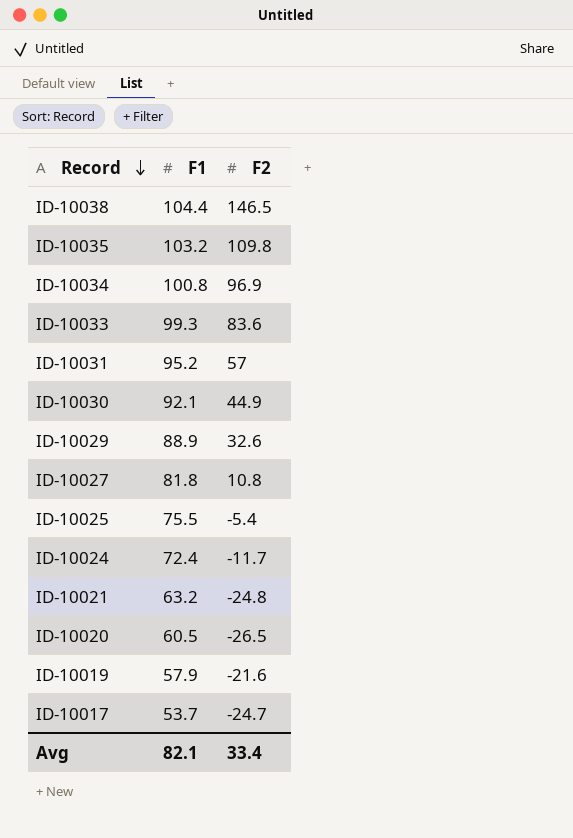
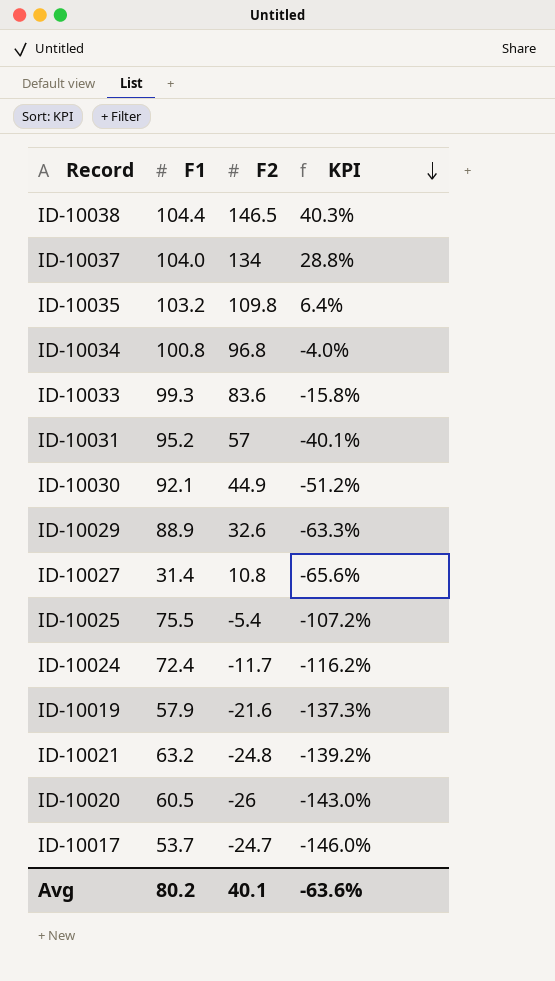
row order: Record descending -> KPI descending
column KPI | formula: none -> ([F2] - [F1]) / [F1]
row ID-10037: none -> 104.0 | 134 | 28.8%
ID-10034 | F2: 96.9 -> 96.8
ID-10027 | F1: 81.8 -> 31.4
ID-10020 | F2: -26.5 -> -26
Avg | F1: 82.1 -> 80.2
Avg | F2: 33.4 -> 40.1

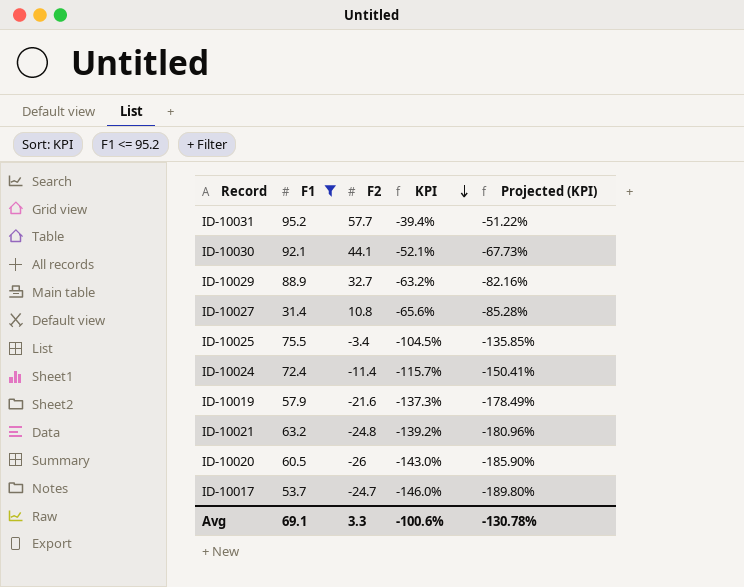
filter: none -> F1 <= 95.2
column Projected (KPI) | formula: none -> [KPI] * 1.3
ID-10031 | F2: 57 -> 57.7
ID-10031 | KPI: -40.1% -> -39.4%
ID-10030 | F2: 44.9 -> 44.1
ID-10030 | KPI: -51.2% -> -52.1%
ID-10029 | F2: 32.6 -> 32.7
ID-10029 | KPI: -63.3% -> -63.2%
ID-10025 | F2: -5.4 -> -3.4
ID-10025 | KPI: -107.2% -> -104.5%
ID-10024 | F2: -11.7 -> -11.4
ID-10024 | KPI: -116.2% -> -115.7%
Avg | F1: 80.2 -> 69.1
Avg | F2: 40.1 -> 3.3
Avg | KPI: -63.6% -> -100.6%

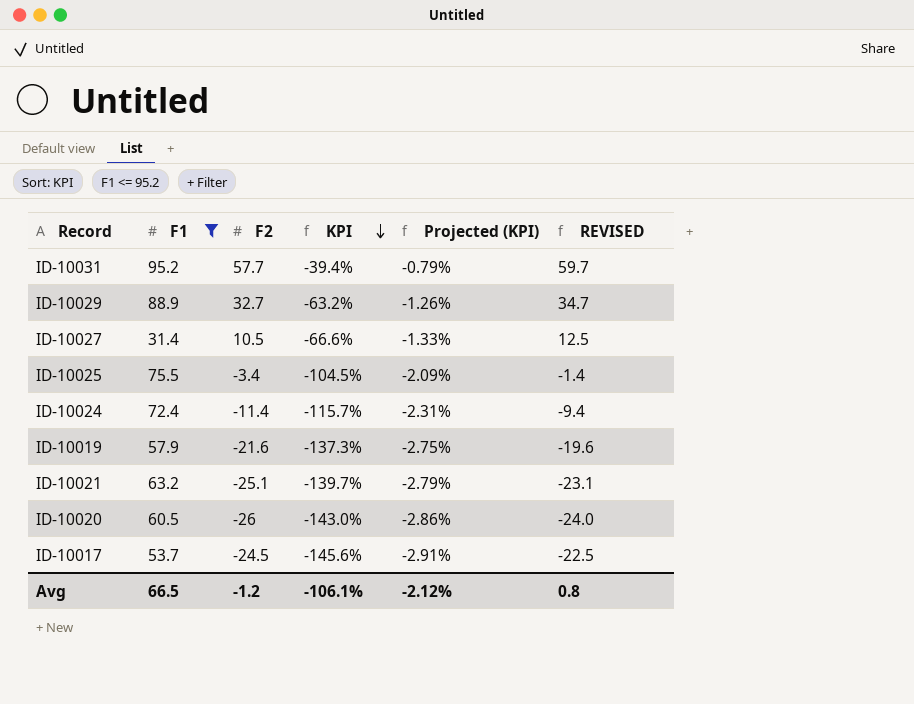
column Projected (KPI) | formula: [KPI] * 1.3 -> [KPI] * 0.02
column REVISED | formula: none -> [F2] + 2
row ID-10030: 92.1 | 44.1 | -52.1% | -67.73% -> none
ID-10027 | F2: 10.8 -> 10.5
ID-10027 | KPI: -65.6% -> -66.6%
ID-10021 | F2: -24.8 -> -25.1
ID-10021 | KPI: -139.2% -> -139.7%
ID-10017 | F2: -24.7 -> -24.5
ID-10017 | KPI: -146.0% -> -145.6%
Avg | F1: 69.1 -> 66.5
Avg | F2: 3.3 -> -1.2
Avg | KPI: -100.6% -> -106.1%
Avg | Projected (KPI): -130.78% -> -2.12%

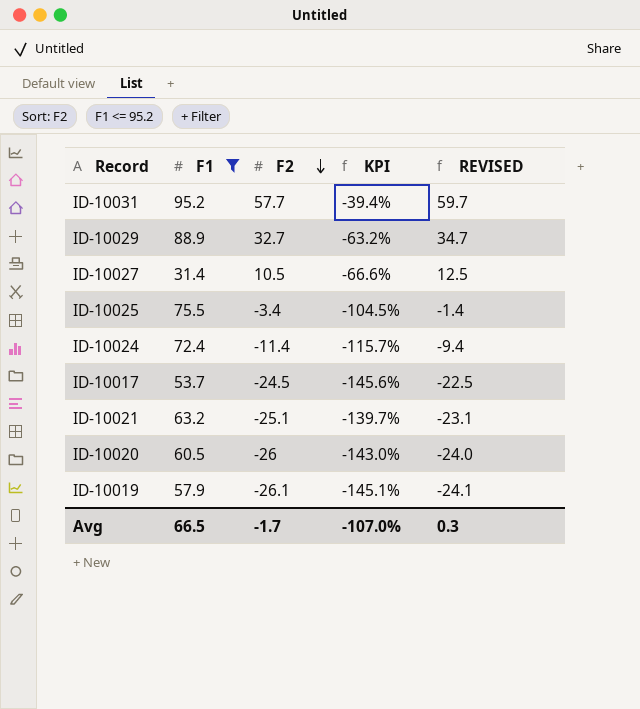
row order: KPI descending -> F2 descending
column Projected (KPI) | formula: [KPI] * 0.02 -> none
ID-10019 | F2: -21.6 -> -26.1
ID-10019 | KPI: -137.3% -> -145.1%
ID-10019 | REVISED: -19.6 -> -24.1
Avg | F2: -1.2 -> -1.7
Avg | KPI: -106.1% -> -107.0%
Avg | REVISED: 0.8 -> 0.3

